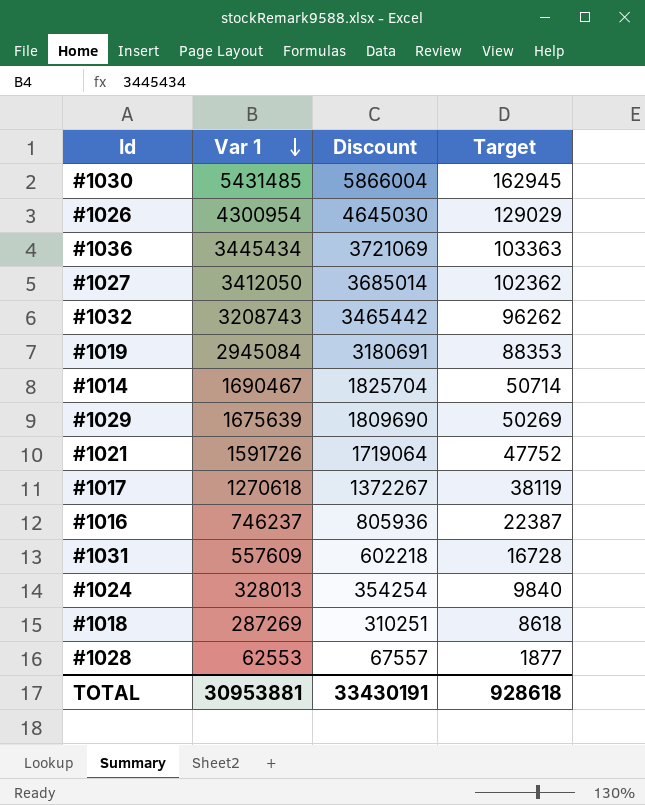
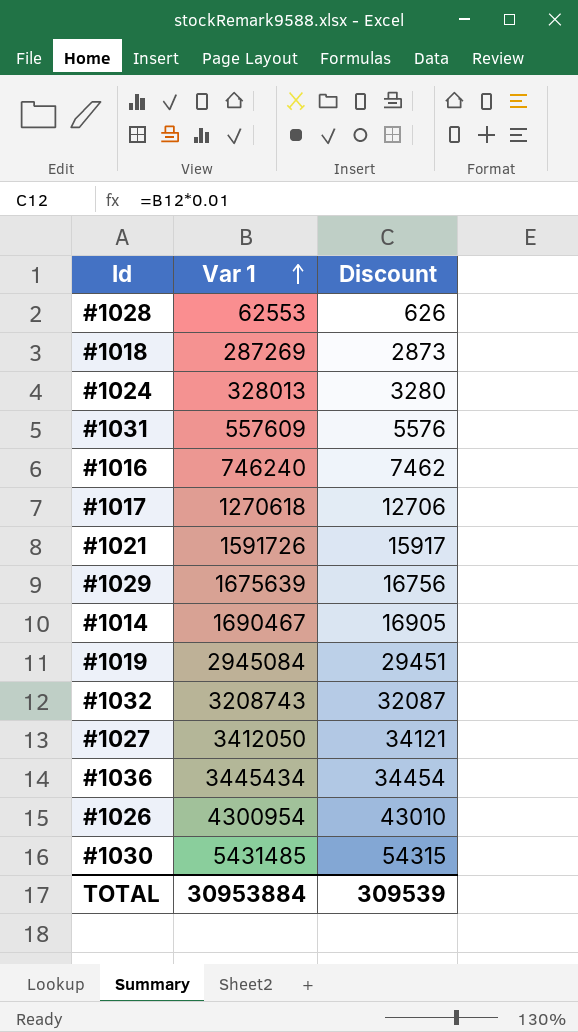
row order: Var 1 descending -> Var 1 ascending
column Target | formula: [Var 1] * 0.03 -> none
column Discount | formula: [Var 1] * 1.08 -> [Var 1] * 0.01
#1016 | Var 1: 746237 -> 746240
TOTAL | Var 1: 30953881 -> 30953884
TOTAL | Discount: 33430191 -> 309539

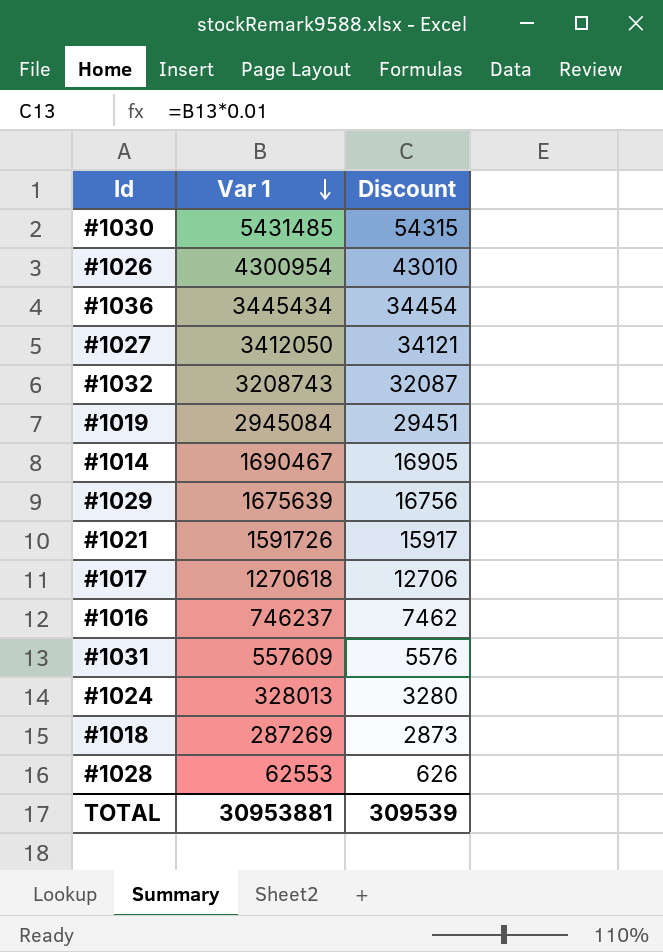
row order: Var 1 ascending -> Var 1 descending
#1016 | Var 1: 746240 -> 746237
TOTAL | Var 1: 30953884 -> 30953881

